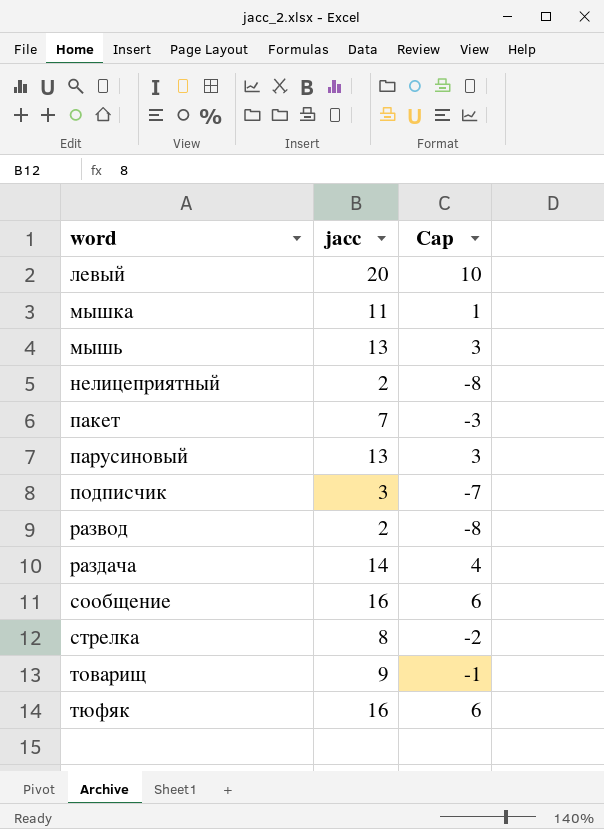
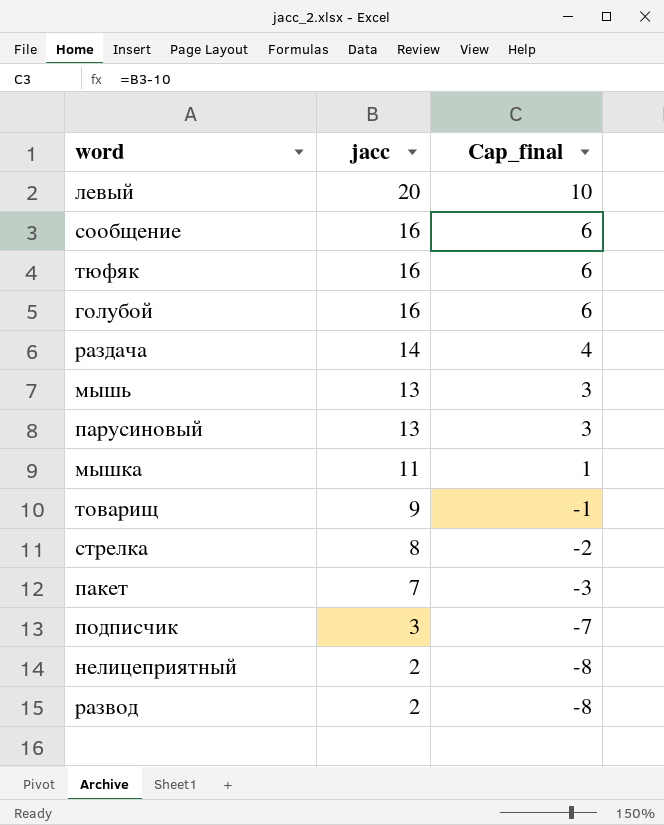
row order: word ascending -> jacc descending
column name: Cap -> Cap_final
row голубой: none -> 16 | 6

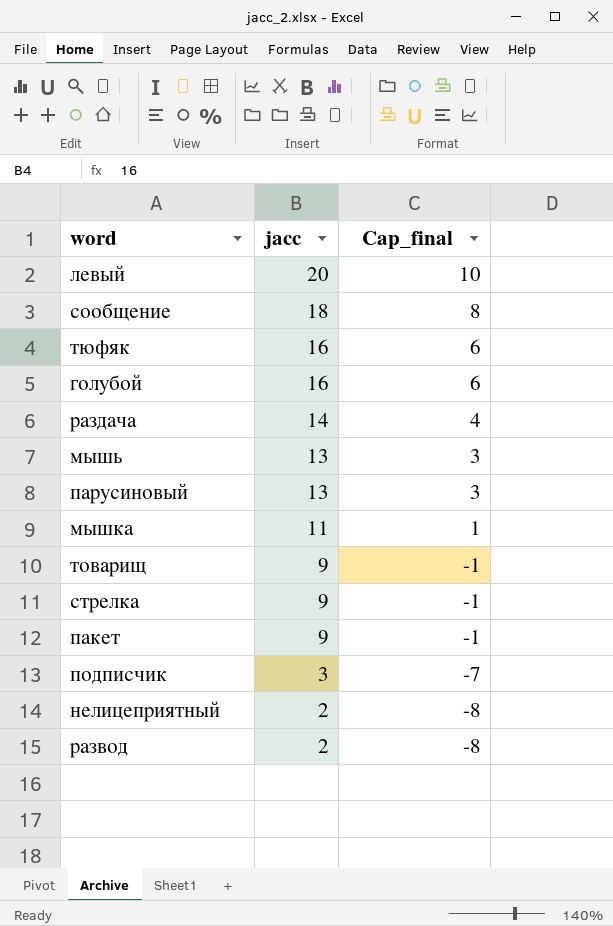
сообщение | jacc: 16 -> 18
сообщение | Cap_final: 6 -> 8
стрелка | jacc: 8 -> 9
стрелка | Cap_final: -2 -> -1
пакет | jacc: 7 -> 9
пакет | Cap_final: -3 -> -1

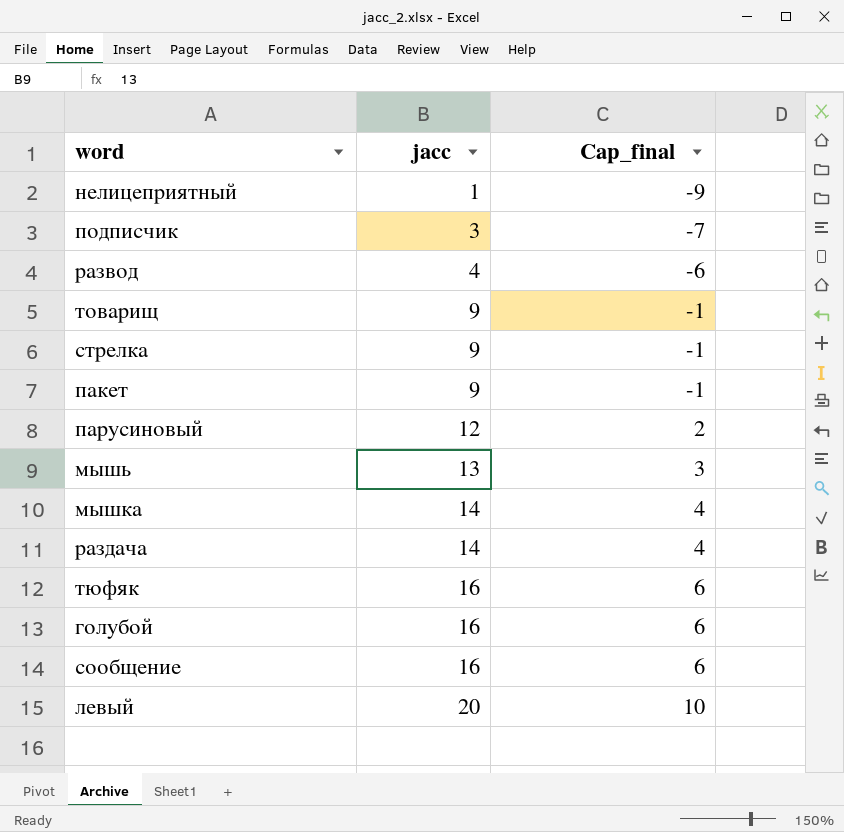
row order: jacc descending -> jacc ascending
нелицеприятный | jacc: 2 -> 1
нелицеприятный | Cap_final: -8 -> -9
развод | jacc: 2 -> 4
развод | Cap_final: -8 -> -6
парусиновый | jacc: 13 -> 12
парусиновый | Cap_final: 3 -> 2
мышка | jacc: 11 -> 14
мышка | Cap_final: 1 -> 4
сообщение | jacc: 18 -> 16
сообщение | Cap_final: 8 -> 6

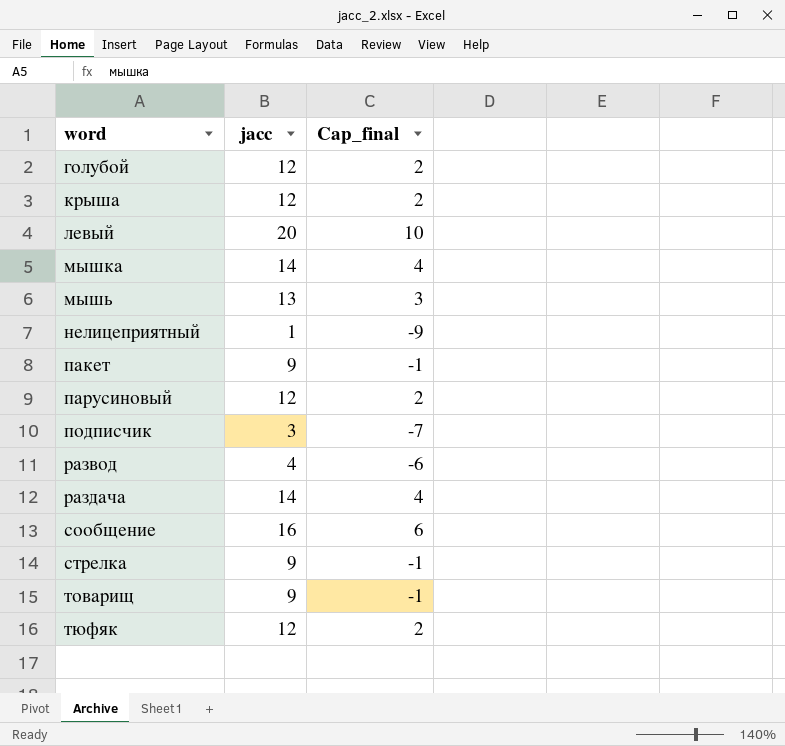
row order: jacc ascending -> word ascending
голубой | jacc: 16 -> 12
голубой | Cap_final: 6 -> 2
row крыша: none -> 12 | 2
тюфяк | jacc: 16 -> 12
тюфяк | Cap_final: 6 -> 2

